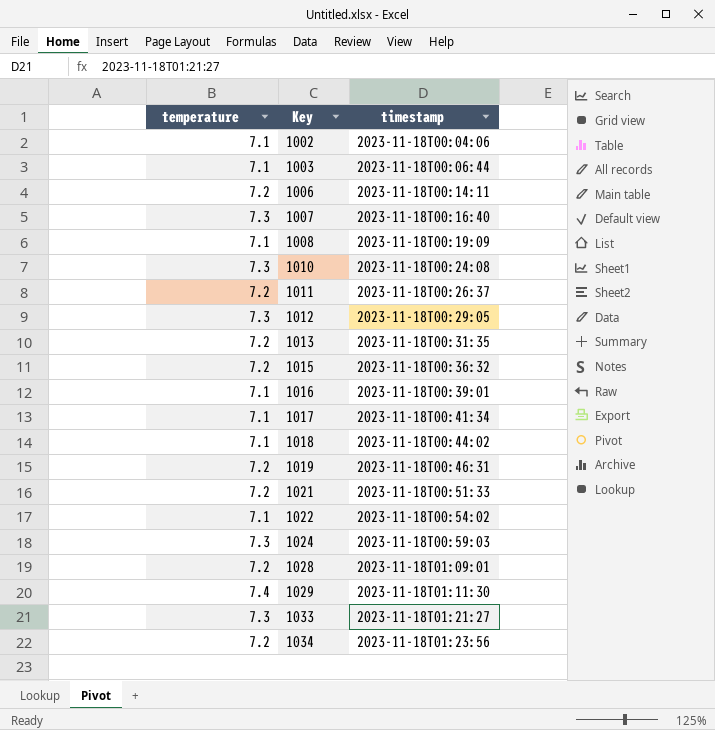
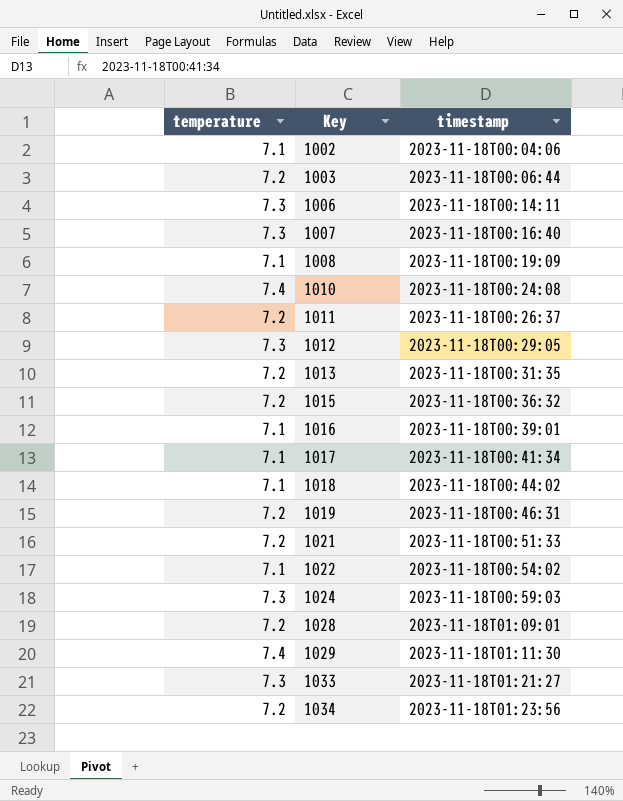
1003 | temperature: 7.1 -> 7.2
1006 | temperature: 7.2 -> 7.3
1010 | temperature: 7.3 -> 7.4

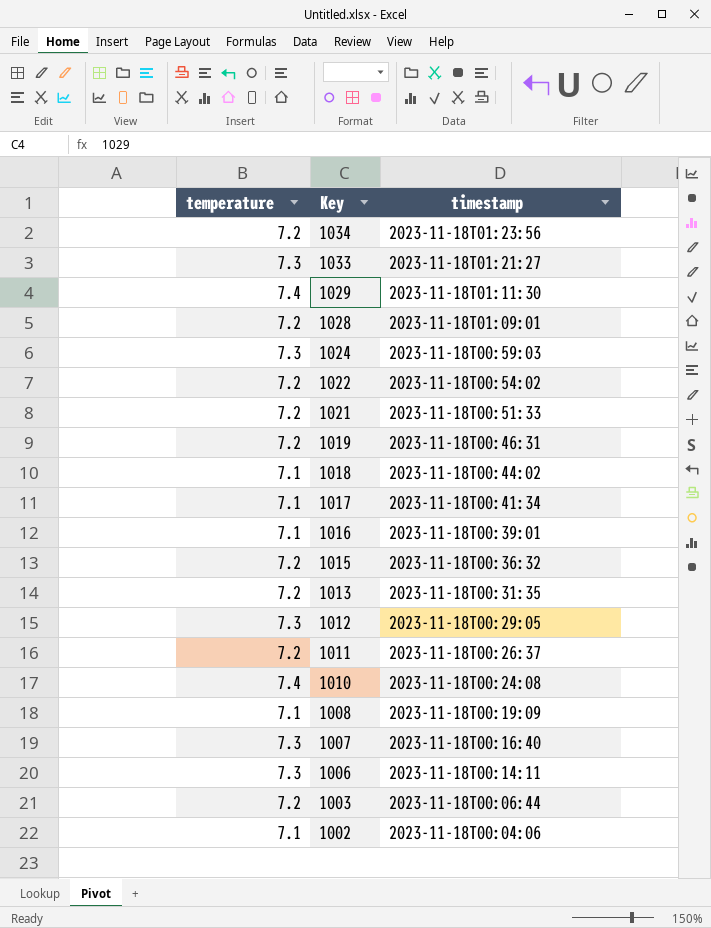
row order: Key ascending -> Key descending
1022 | temperature: 7.1 -> 7.2

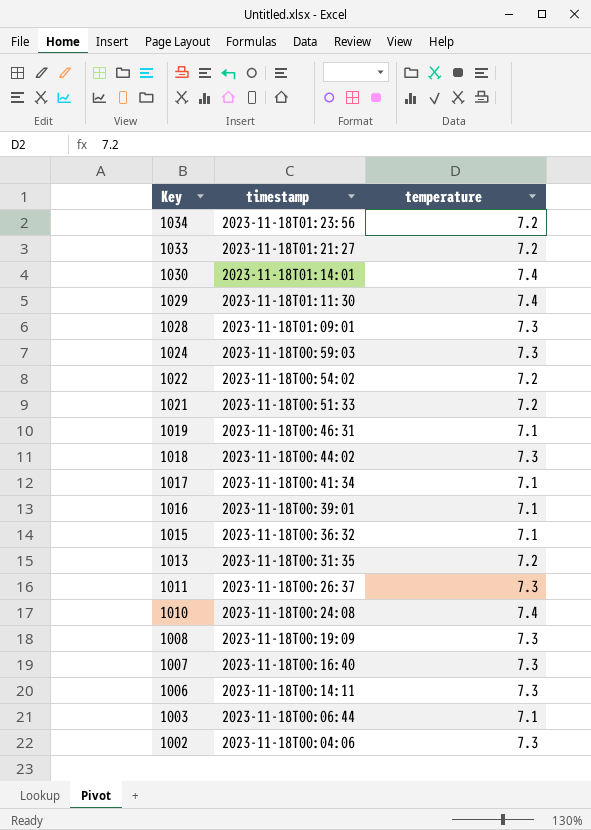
column temperature | position: 1 -> 3
row 1012: 7.3 | 2023-11-18T00:29:05 -> none
1033 | temperature: 7.3 -> 7.2
row 1030: none -> 2023-11-18T01:14:01 | 7.4
1028 | temperature: 7.2 -> 7.3
1019 | temperature: 7.2 -> 7.1
1018 | temperature: 7.1 -> 7.3
1015 | temperature: 7.2 -> 7.1
1011 | temperature: 7.2 -> 7.3
1008 | temperature: 7.1 -> 7.3
1003 | temperature: 7.2 -> 7.1
1002 | temperature: 7.1 -> 7.3

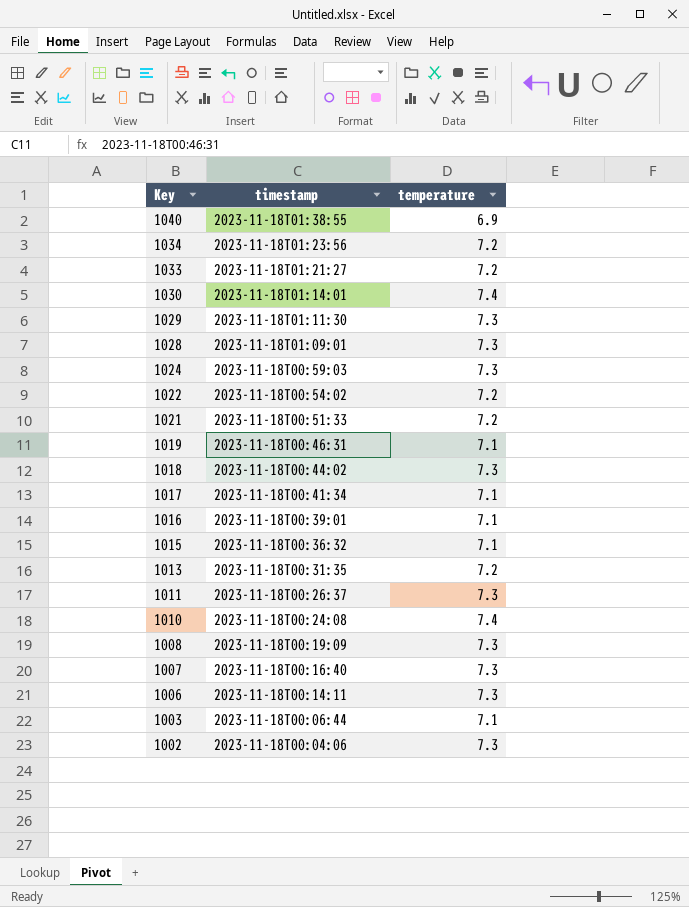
row 1040: none -> 2023-11-18T01:38:55 | 6.9
1029 | temperature: 7.4 -> 7.3

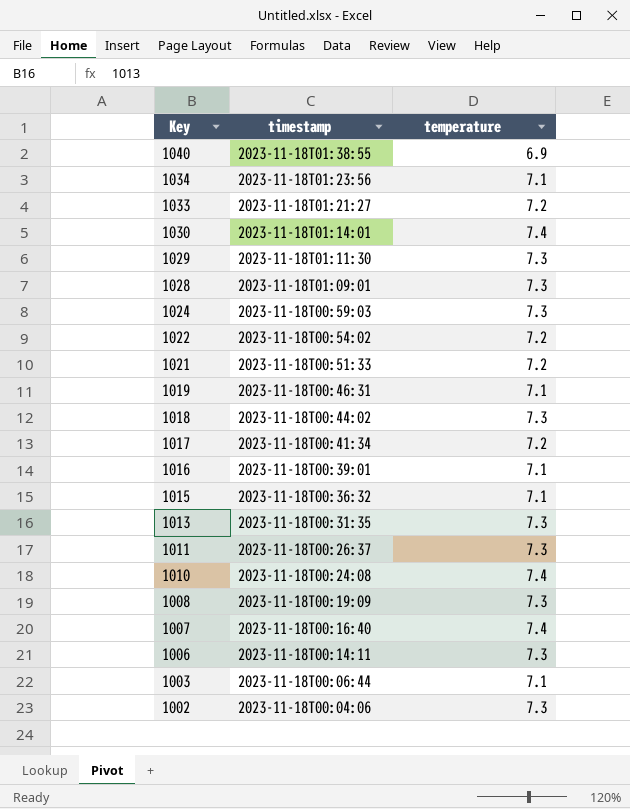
1034 | temperature: 7.2 -> 7.1
1017 | temperature: 7.1 -> 7.2
1013 | temperature: 7.2 -> 7.3
1007 | temperature: 7.3 -> 7.4

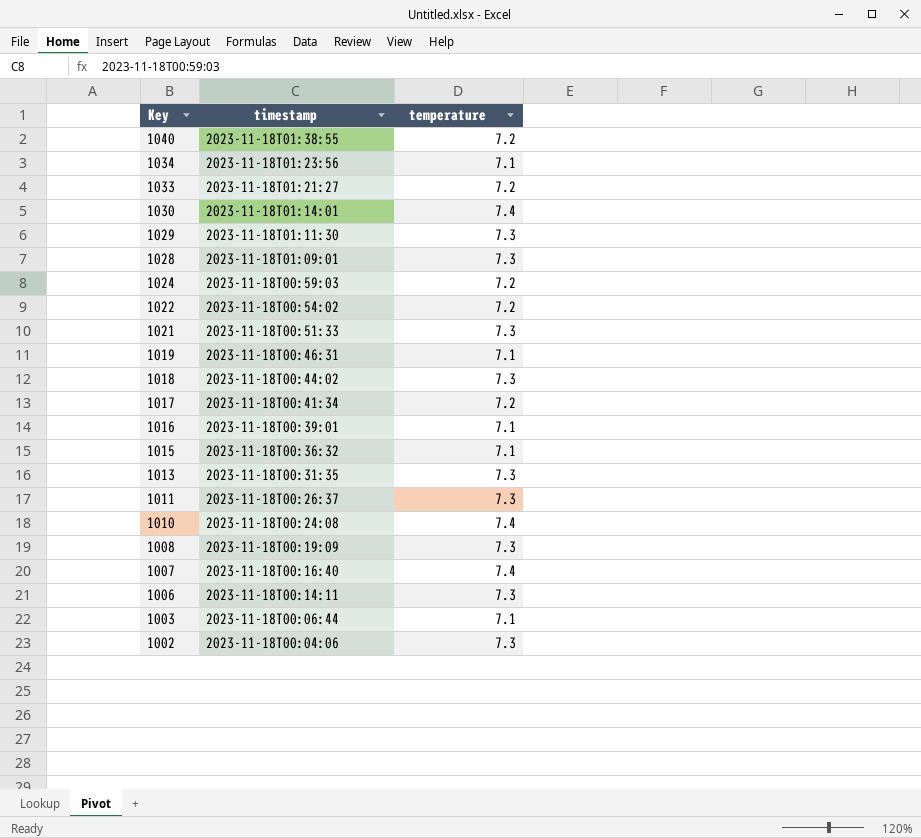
1040 | temperature: 6.9 -> 7.2
1024 | temperature: 7.3 -> 7.2
1021 | temperature: 7.2 -> 7.3

